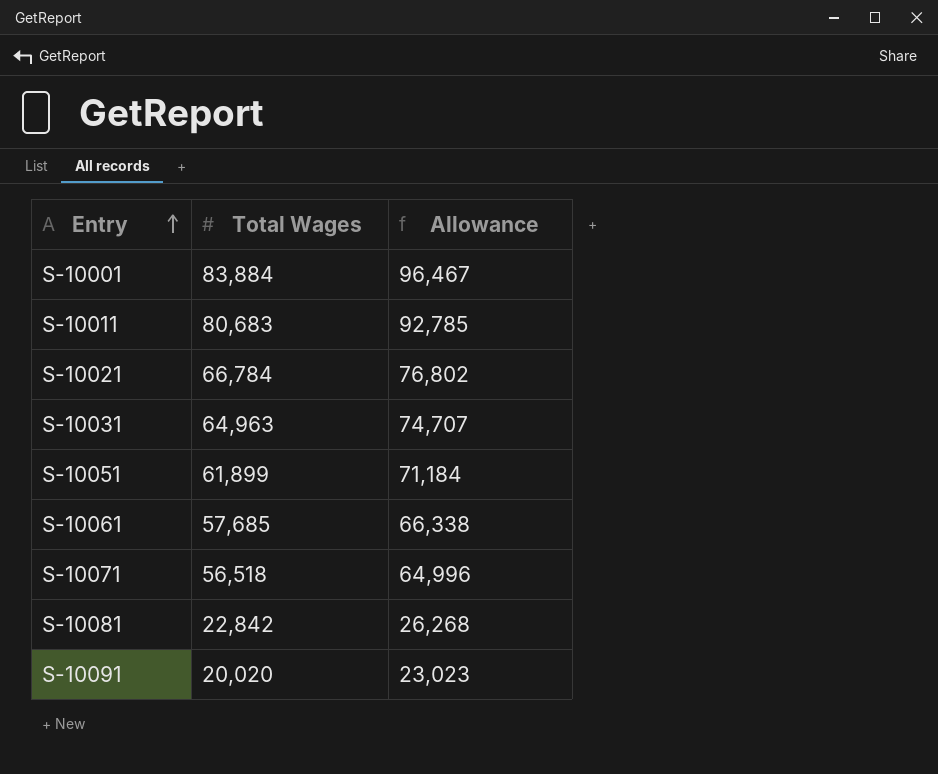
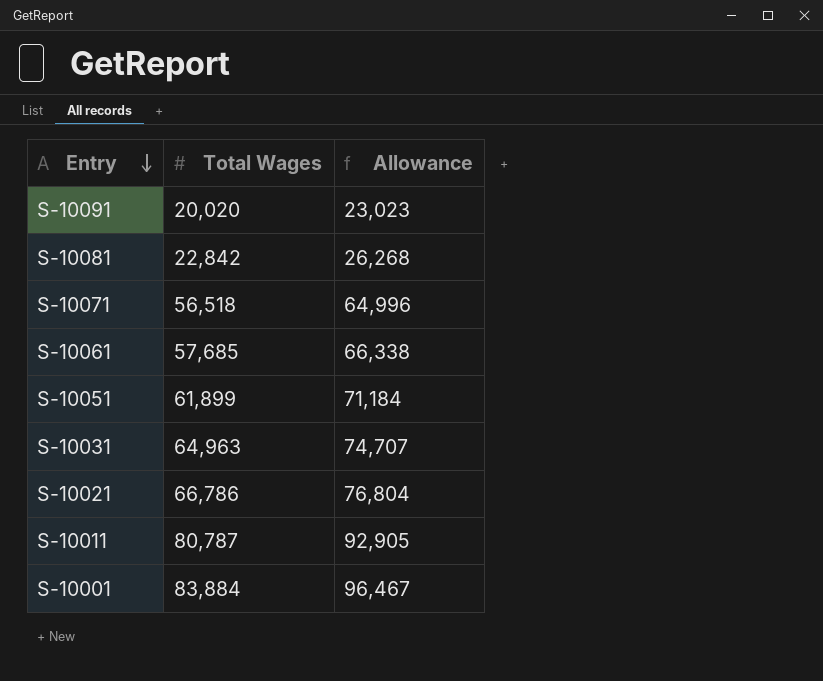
row order: Entry ascending -> Entry descending
S-10021 | Total Wages: 66,784 -> 66,786
S-10021 | Allowance: 76,802 -> 76,804
S-10011 | Total Wages: 80,683 -> 80,787
S-10011 | Allowance: 92,785 -> 92,905

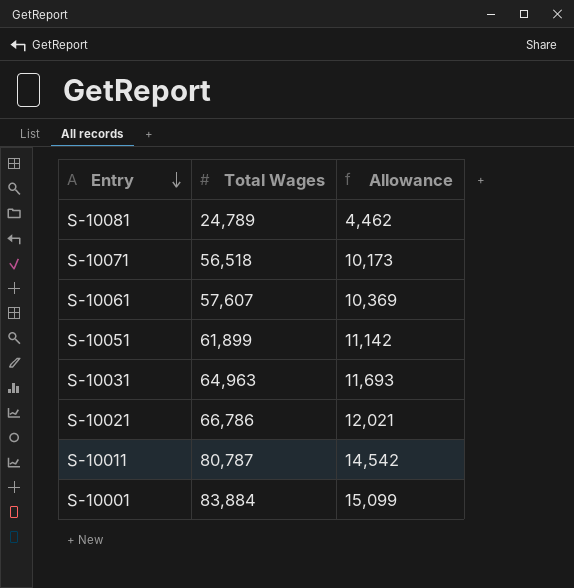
column Allowance | formula: [Total Wages] * 1.15 -> [Total Wages] * 0.18
row S-10091: 20,020 | 23,023 -> none
S-10081 | Total Wages: 22,842 -> 24,789
S-10061 | Total Wages: 57,685 -> 57,607

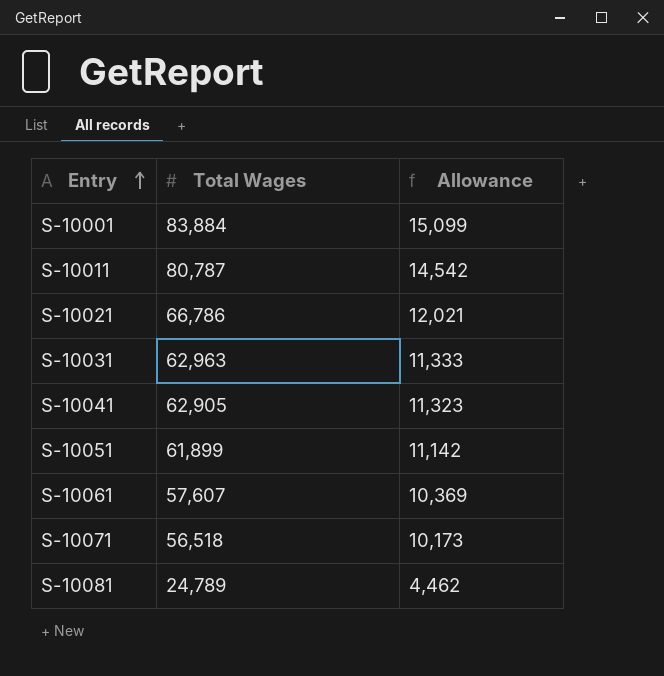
row order: Entry descending -> Entry ascending
S-10031 | Total Wages: 64,963 -> 62,963
S-10031 | Allowance: 11,693 -> 11,333
row S-10041: none -> 62,905 | 11,323

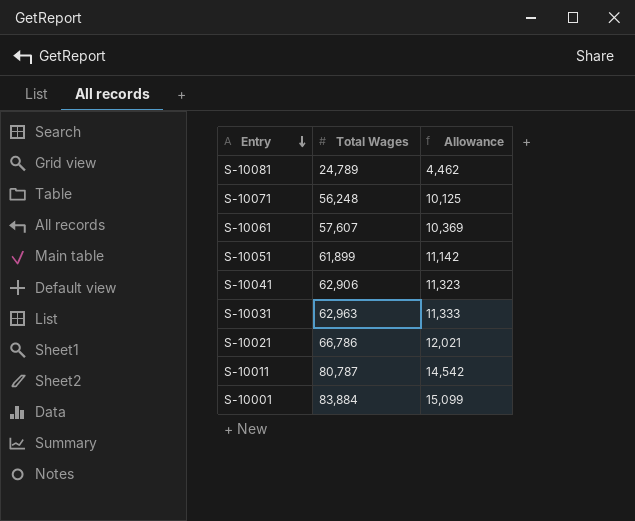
row order: Entry ascending -> Entry descending
S-10071 | Total Wages: 56,518 -> 56,248
S-10071 | Allowance: 10,173 -> 10,125
S-10041 | Total Wages: 62,905 -> 62,906

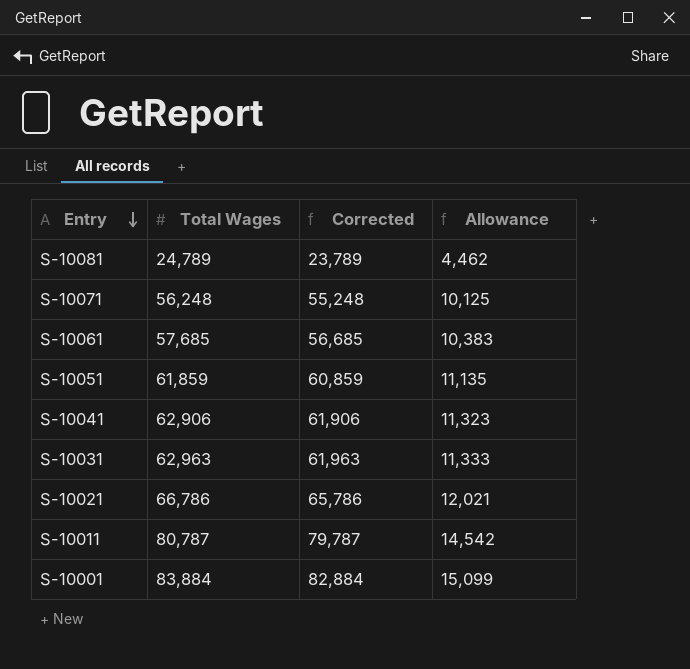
column Corrected | formula: none -> [Total Wages] - 1000
S-10061 | Total Wages: 57,607 -> 57,685
S-10061 | Allowance: 10,369 -> 10,383
S-10051 | Total Wages: 61,899 -> 61,859
S-10051 | Allowance: 11,142 -> 11,135

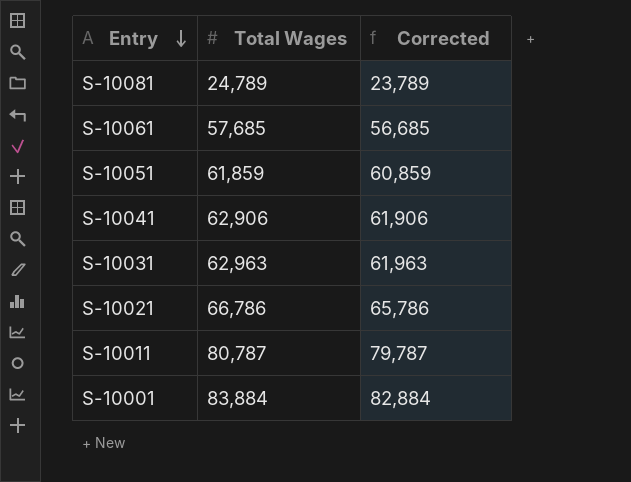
column Allowance | formula: [Total Wages] * 0.18 -> none
row S-10071: 56,248 | 55,248 | 10,125 -> none

